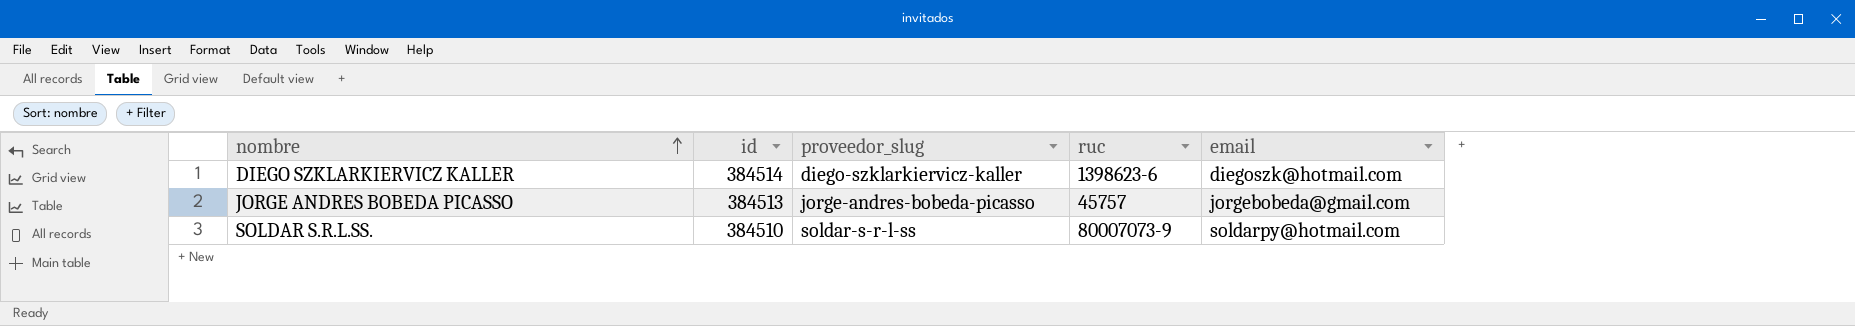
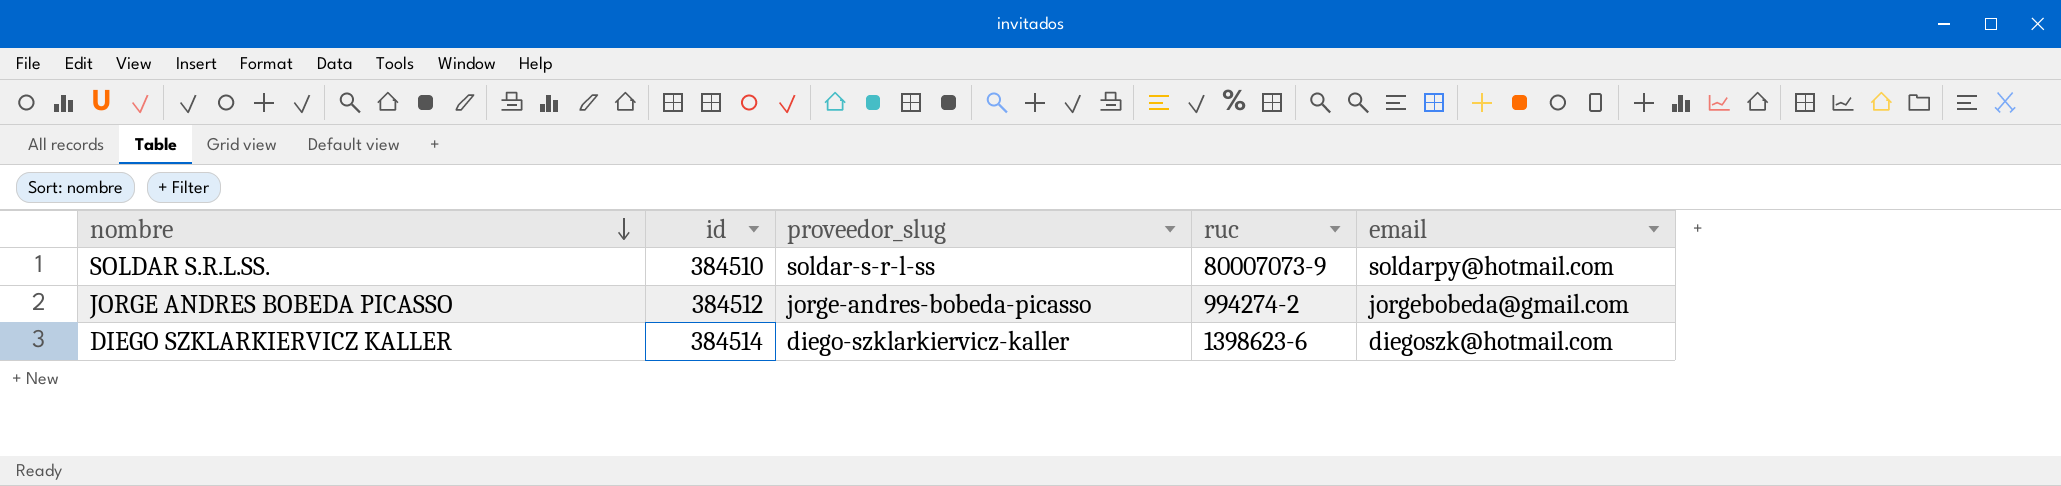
row order: nombre ascending -> nombre descending
JORGE ANDRES BOBEDA PICASSO | id: 384513 -> 384512
JORGE ANDRES BOBEDA PICASSO | ruc: 45757 -> 994274-2

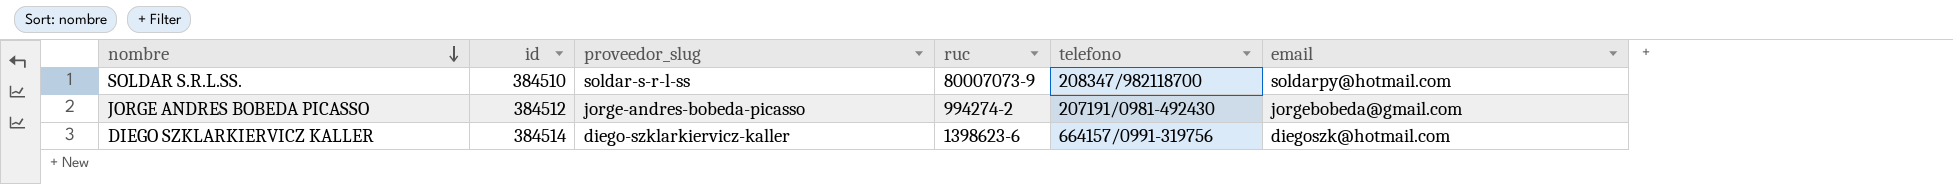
column telefono | position: none -> 5

